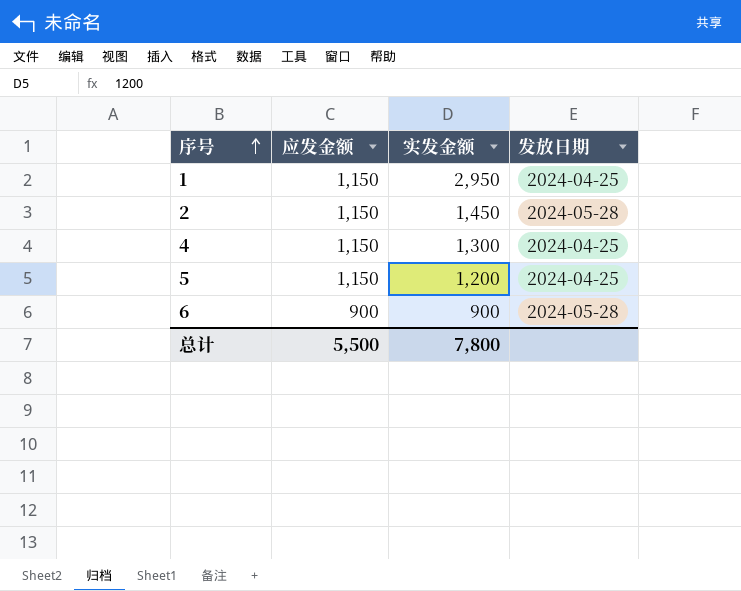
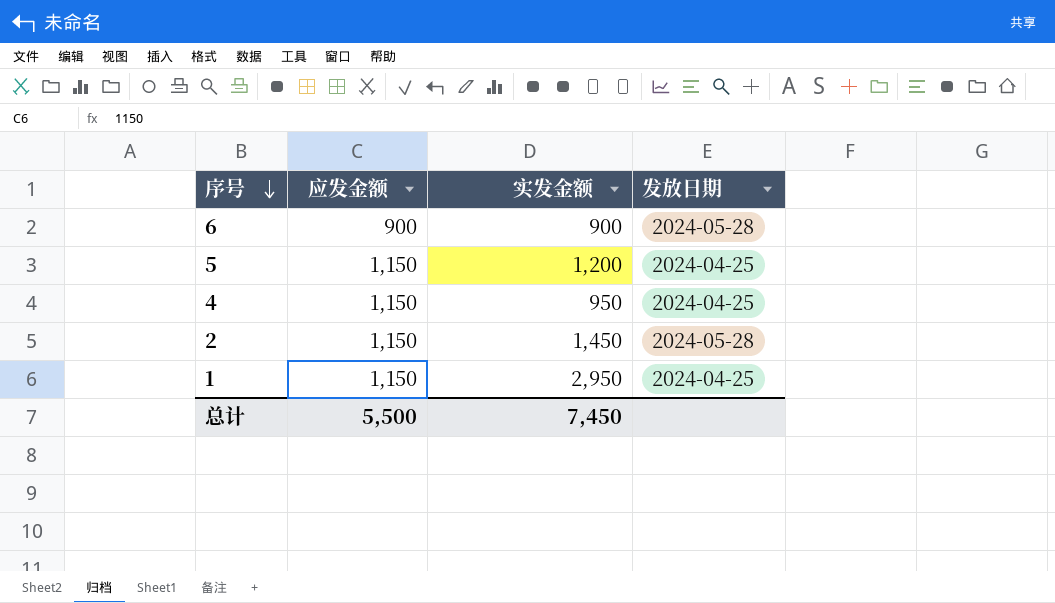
row order: 序号 ascending -> 序号 descending
4 | 实发金额: 1,300 -> 950
总计 | 实发金额: 7,800 -> 7,450

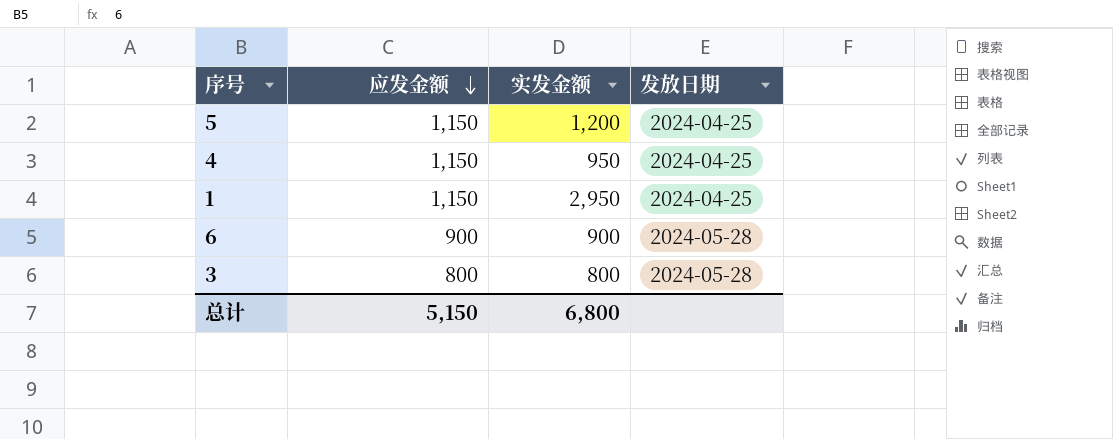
row order: 序号 descending -> 应发金额 descending
row 2: 1,150 | 1,450 | 2024-05-28 -> none
row 3: none -> 800 | 800 | 2024-05-28
总计 | 应发金额: 5,500 -> 5,150
总计 | 实发金额: 7,450 -> 6,800

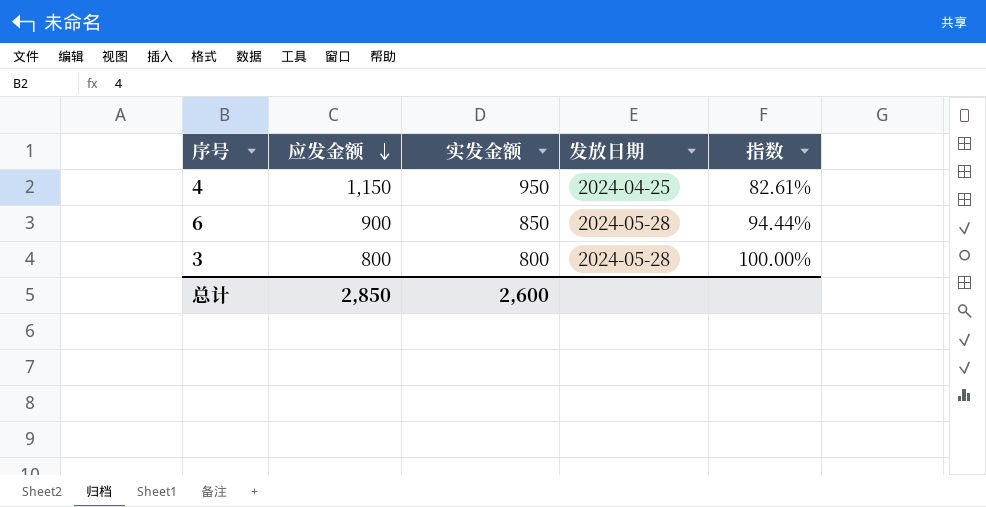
column 指数 | formula: none -> [实发金额] / [应发金额]
row 5: 1,150 | 1,200 | 2024-04-25 -> none
row 1: 1,150 | 2,950 | 2024-04-25 -> none
6 | 实发金额: 900 -> 850
总计 | 应发金额: 5,150 -> 2,850
总计 | 实发金额: 6,800 -> 2,600

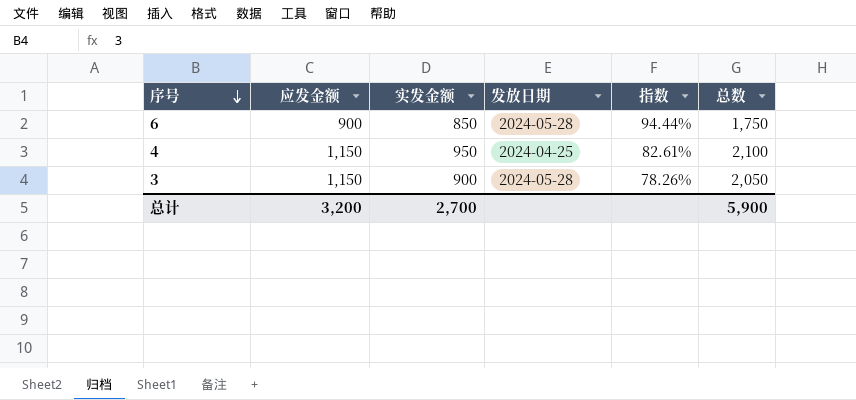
row order: 应发金额 descending -> 序号 descending
column 总数 | formula: none -> [应发金额] + [实发金额]
3 | 应发金额: 800 -> 1,150
3 | 实发金额: 800 -> 900
3 | 指数: 100.00% -> 78.26%
总计 | 应发金额: 2,850 -> 3,200
总计 | 实发金额: 2,600 -> 2,700

